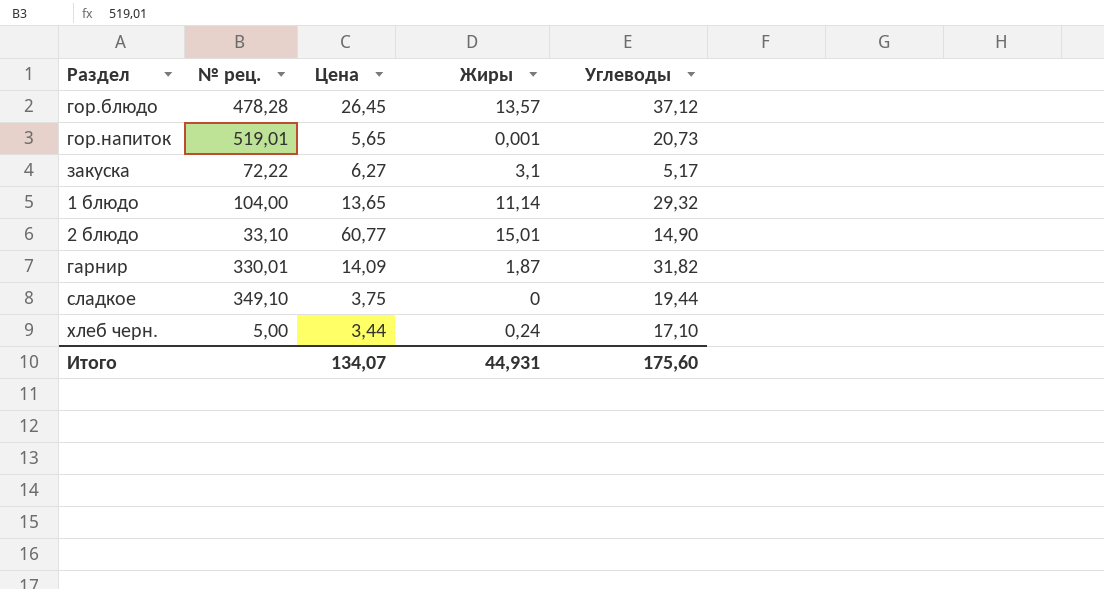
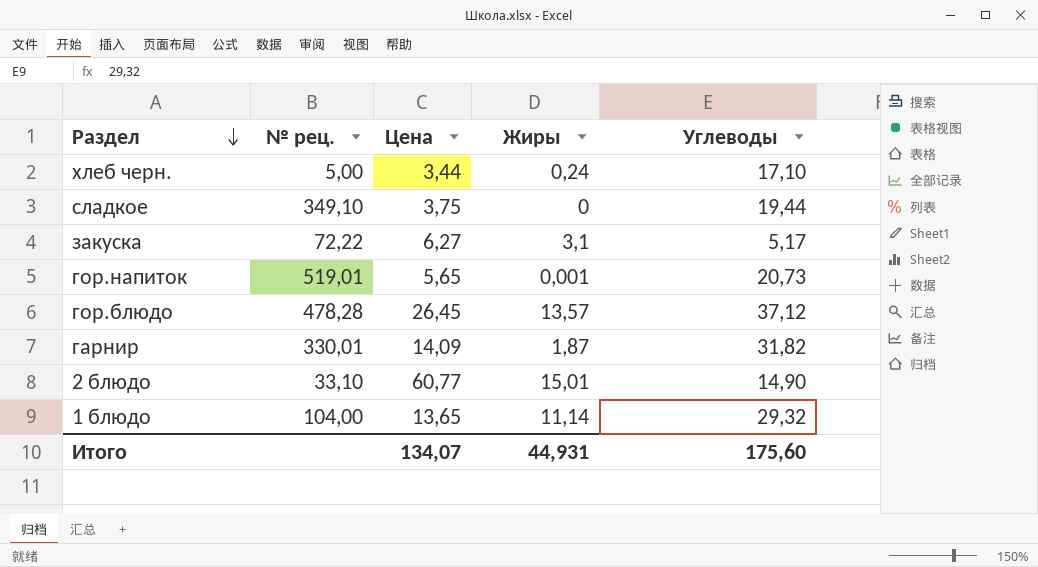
row order: none -> Раздел descending

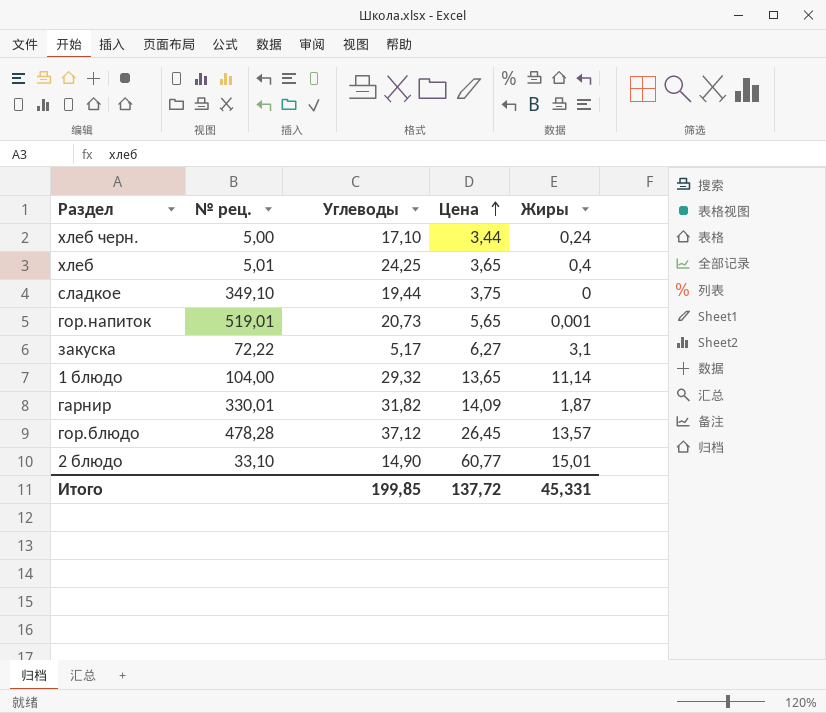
row order: Раздел descending -> Цена ascending
column Углеводы | position: 5 -> 3
row хлеб: none -> 5,01 | 24,25 | 3,65 | 0,4
Итого | Углеводы: 175,60 -> 199,85
Итого | Цена: 134,07 -> 137,72
Итого | Жиры: 44,931 -> 45,331

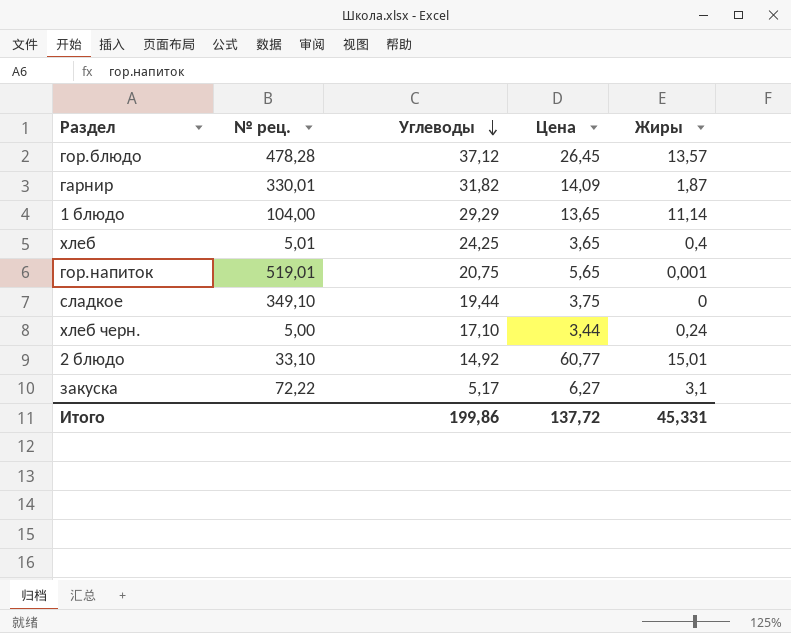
row order: Цена ascending -> Углеводы descending
1 блюдо | Углеводы: 29,32 -> 29,29
гор.напиток | Углеводы: 20,73 -> 20,75
2 блюдо | Углеводы: 14,90 -> 14,92
Итого | Углеводы: 199,85 -> 199,86

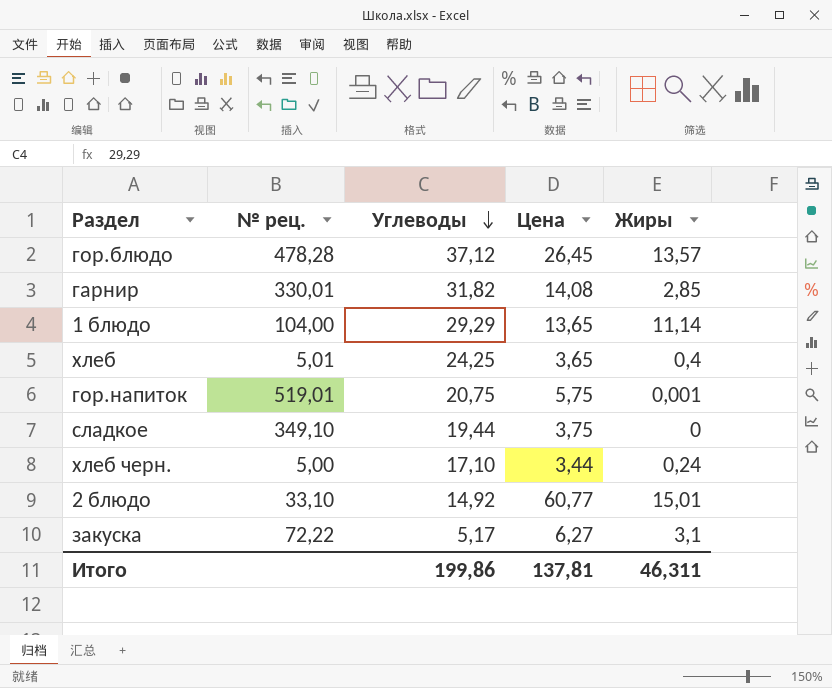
гарнир | Цена: 14,09 -> 14,08
гарнир | Жиры: 1,87 -> 2,85
гор.напиток | Цена: 5,65 -> 5,75
Итого | Цена: 137,72 -> 137,81
Итого | Жиры: 45,331 -> 46,311

